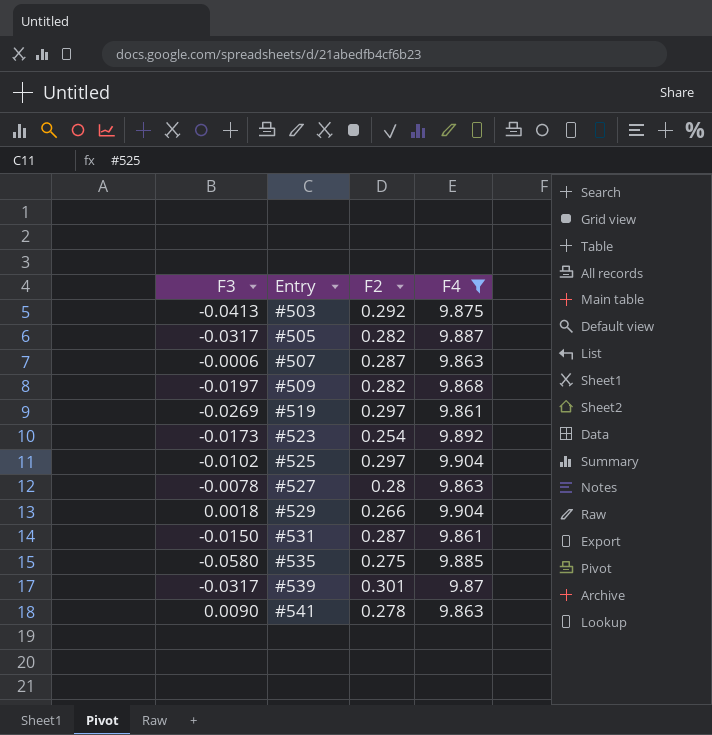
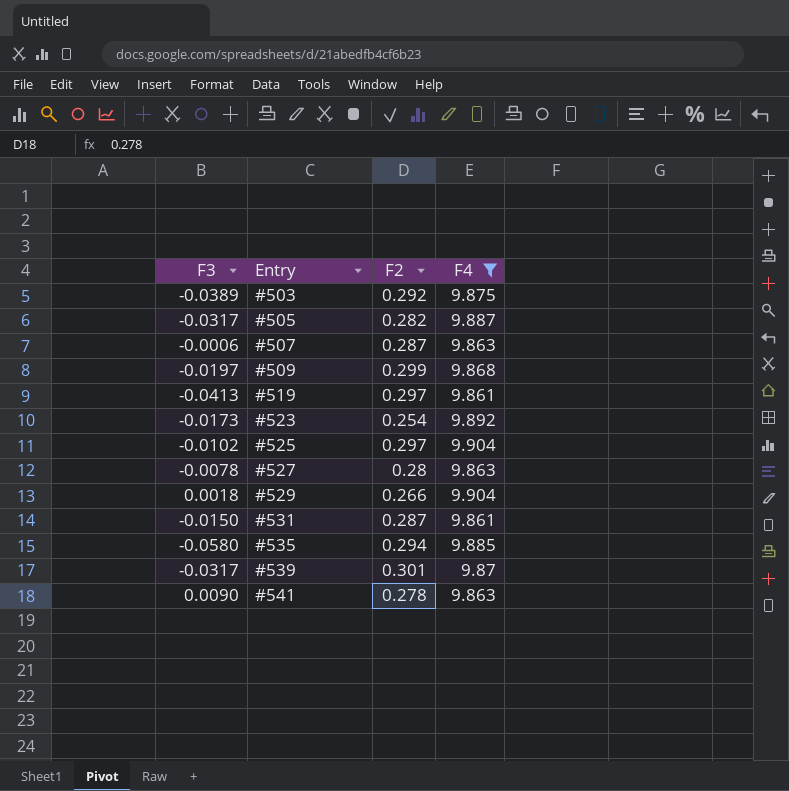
#503 | F3: -0.0413 -> -0.0389
#509 | F2: 0.282 -> 0.299
#519 | F3: -0.0269 -> -0.0413
#535 | F2: 0.275 -> 0.294

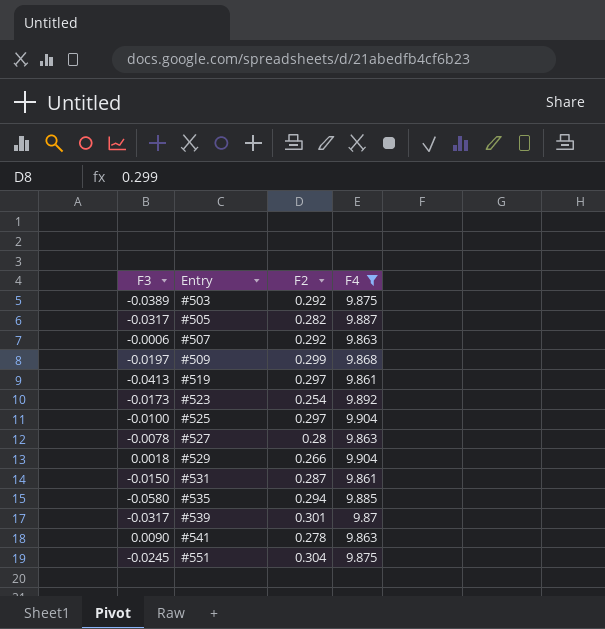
#507 | F2: 0.287 -> 0.292
#525 | F3: -0.0102 -> -0.0100
row #551: none -> -0.0245 | 0.304 | 9.875

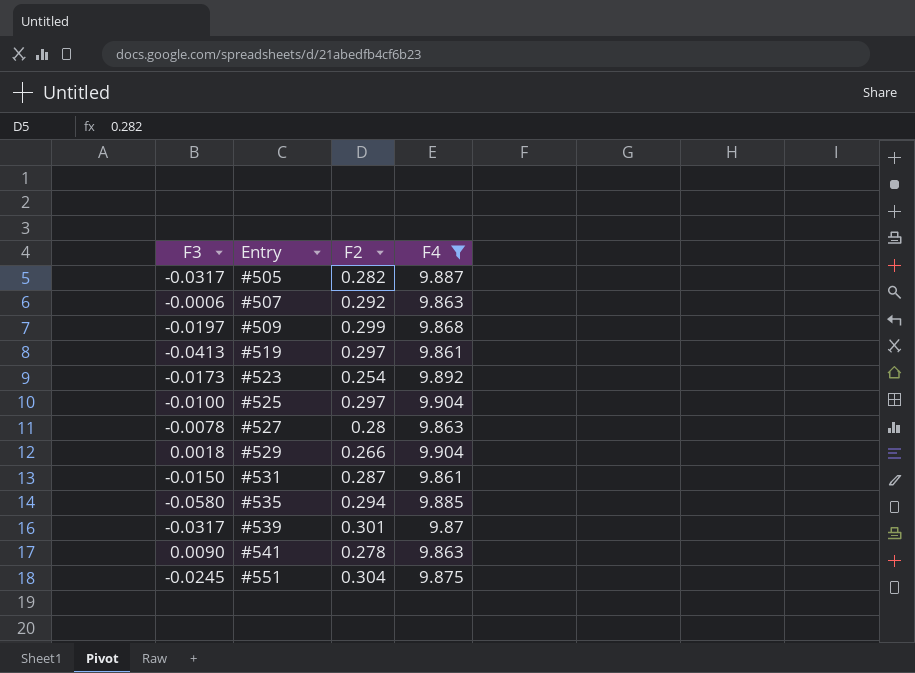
row #503: -0.0389 | 0.292 | 9.875 -> none

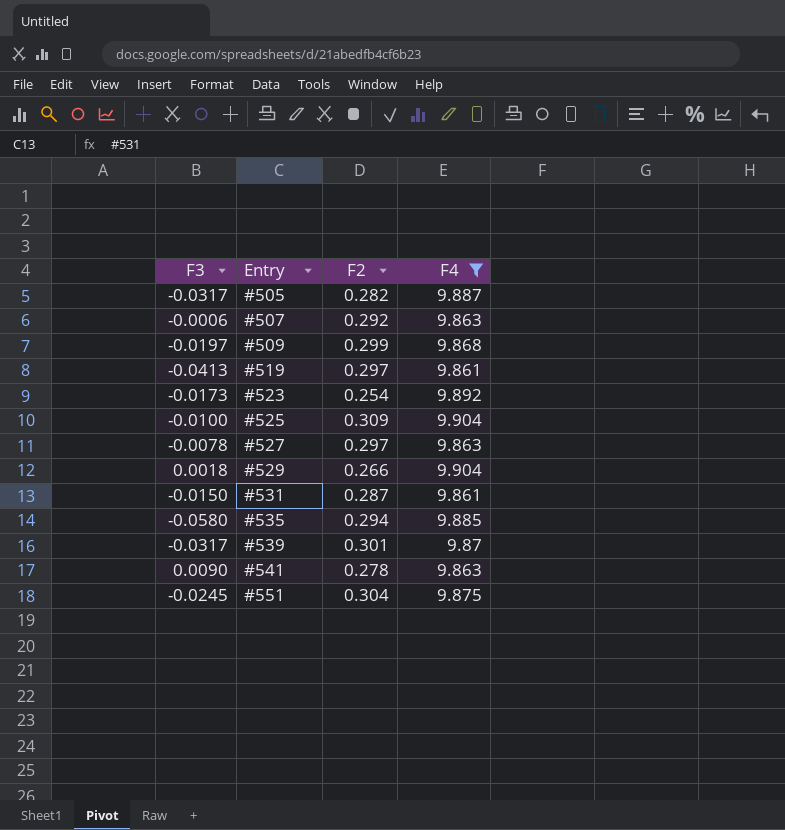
#525 | F2: 0.297 -> 0.309
#527 | F2: 0.28 -> 0.297

